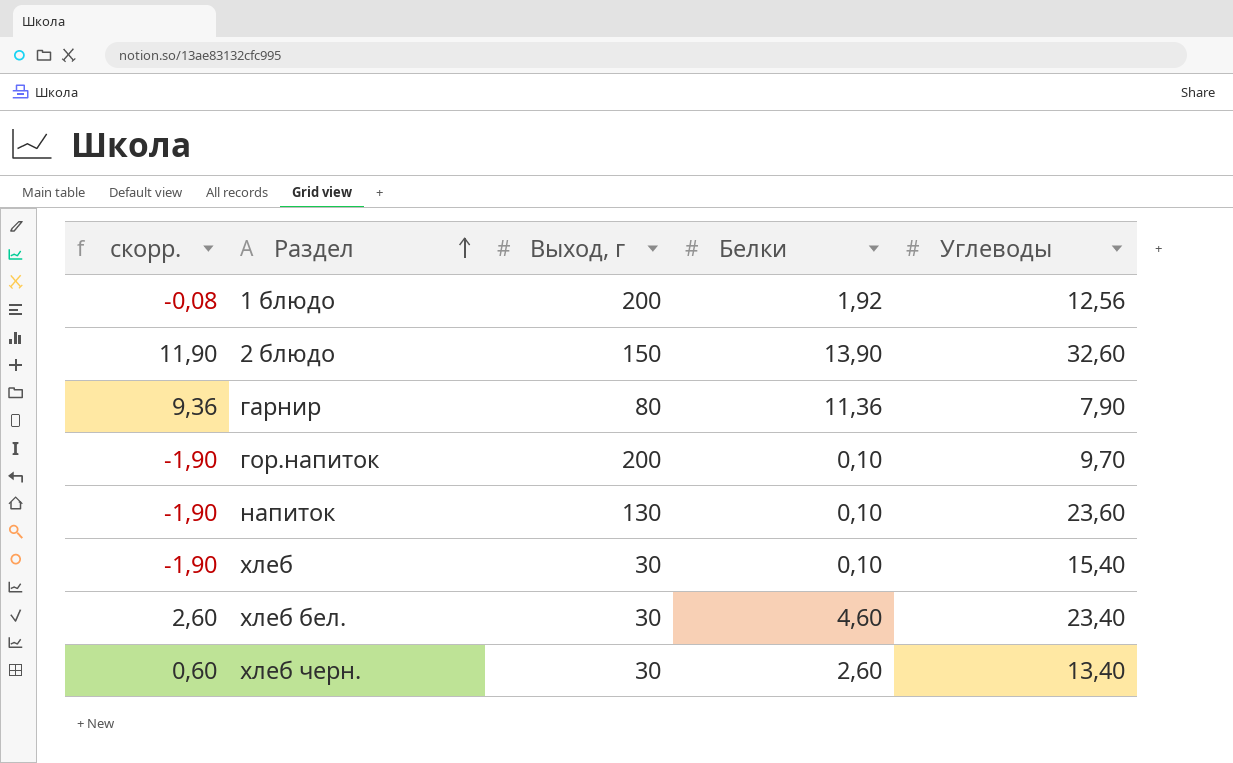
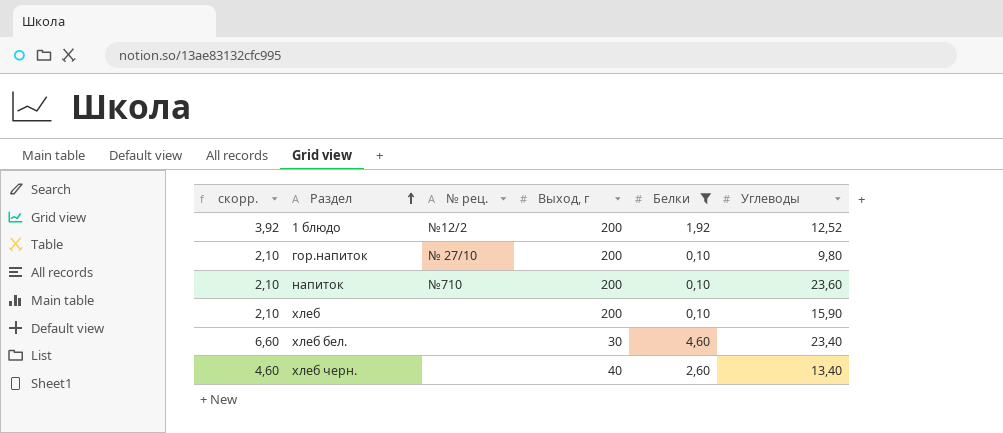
filter: none -> Белки <= 4,60
column скорр. | formula: [Белки] - 2 -> [Белки] + 2
column № рец. | position: none -> 3
1 блюдо | Углеводы: 12,56 -> 12,52
гор.напиток | Углеводы: 9,70 -> 9,80
напиток | Выход, г: 130 -> 200
хлеб | Выход, г: 30 -> 200
хлеб | Углеводы: 15,40 -> 15,90
хлеб черн. | Выход, г: 30 -> 40

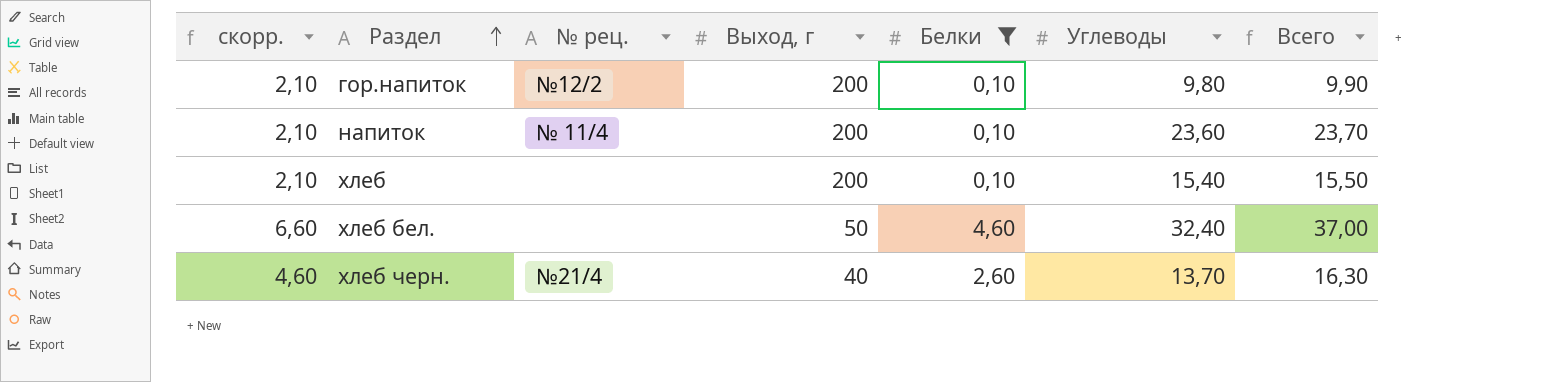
column Всего | formula: none -> [Белки] + [Углеводы]
row 1 блюдо: 3,92 | №12/2 | 200 | 1,92 | 12,52 -> none
гор.напиток | № рец.: № 27/10 -> №12/2
напиток | № рец.: №710 -> № 11/4
хлеб | Углеводы: 15,90 -> 15,40
хлеб бел. | Выход, г: 30 -> 50
хлеб бел. | Углеводы: 23,40 -> 32,40
хлеб черн. | № рец.: none -> №21/4
хлеб черн. | Углеводы: 13,40 -> 13,70

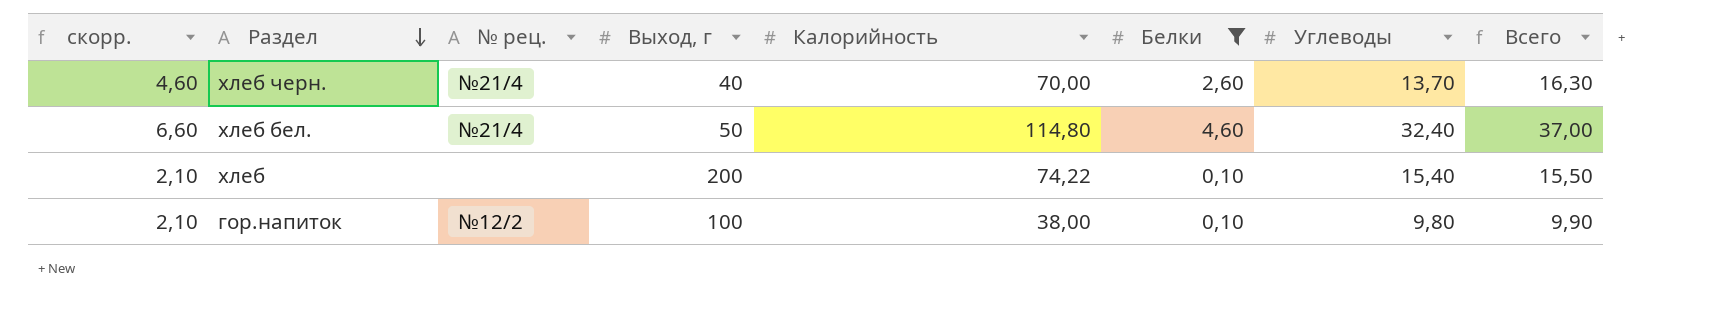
row order: Раздел ascending -> Раздел descending
column Калорийность | position: none -> 5
row напиток: 2,10 | № 11/4 | 200 | 0,10 | 23,60 | 23,70 -> none
хлеб бел. | № рец.: none -> №21/4
гор.напиток | Выход, г: 200 -> 100

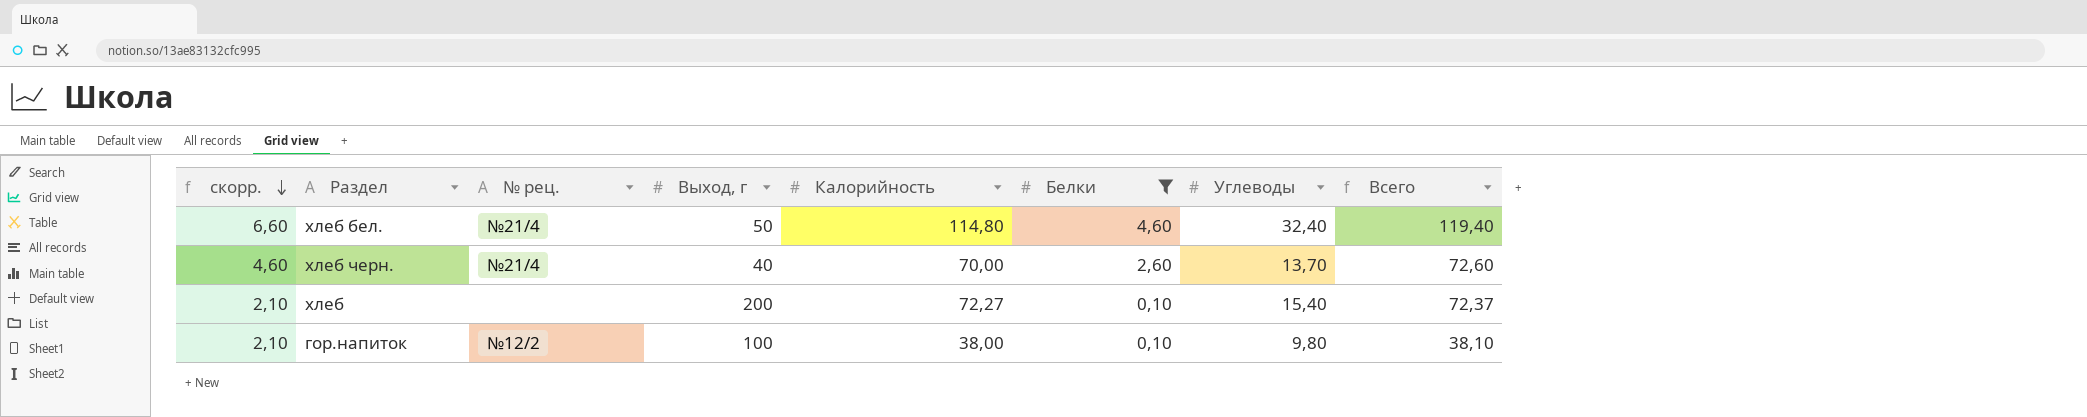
row order: Раздел descending -> скорр. descending
column Всего | formula: [Белки] + [Углеводы] -> [Калорийность] + [Белки]
хлеб | Калорийность: 74,22 -> 72,27

